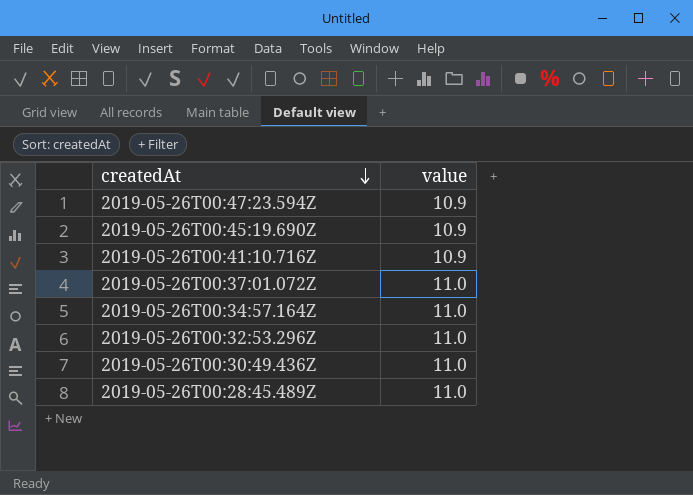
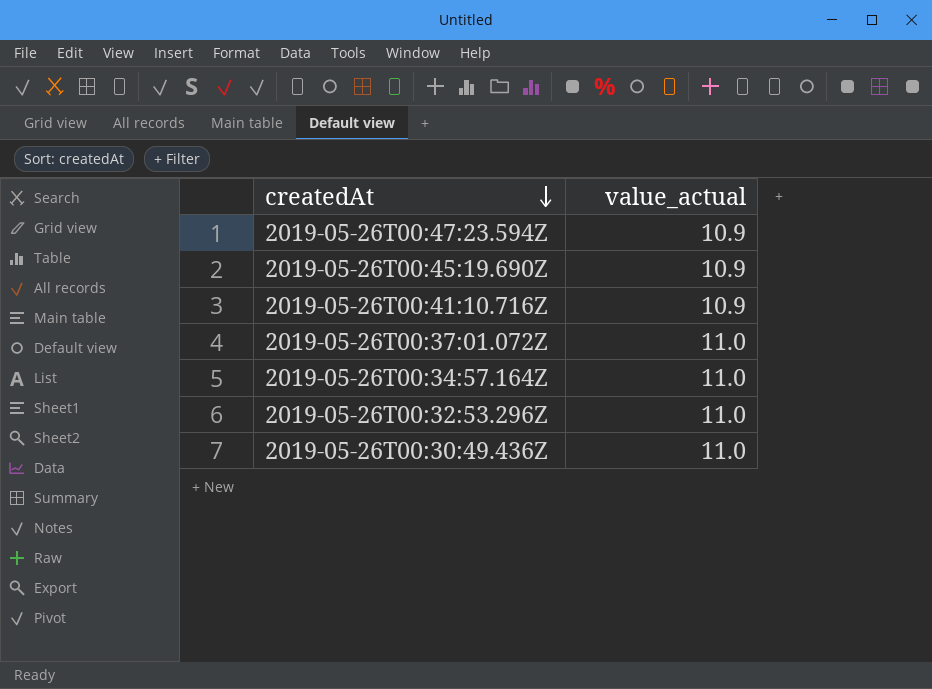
column name: value -> value_actual
row 2019-05-26T00:28:45.489Z: 11.0 -> none

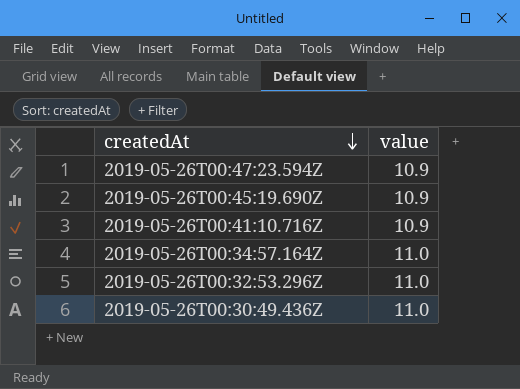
column name: value_actual -> value
row 2019-05-26T00:37:01.072Z: 11.0 -> none

